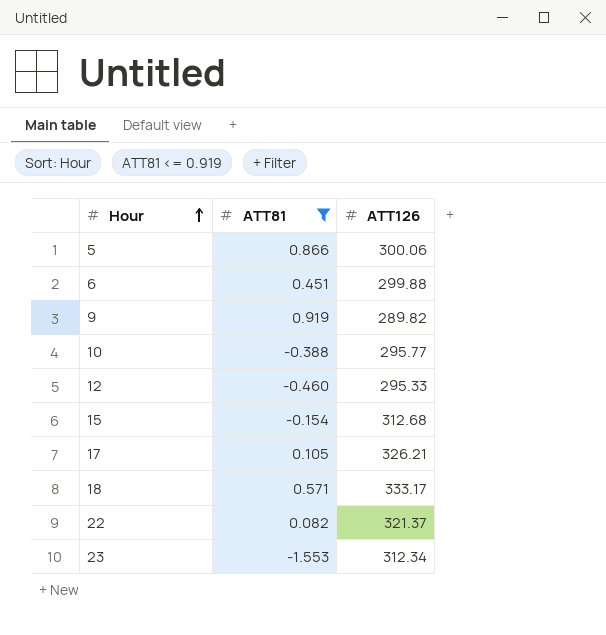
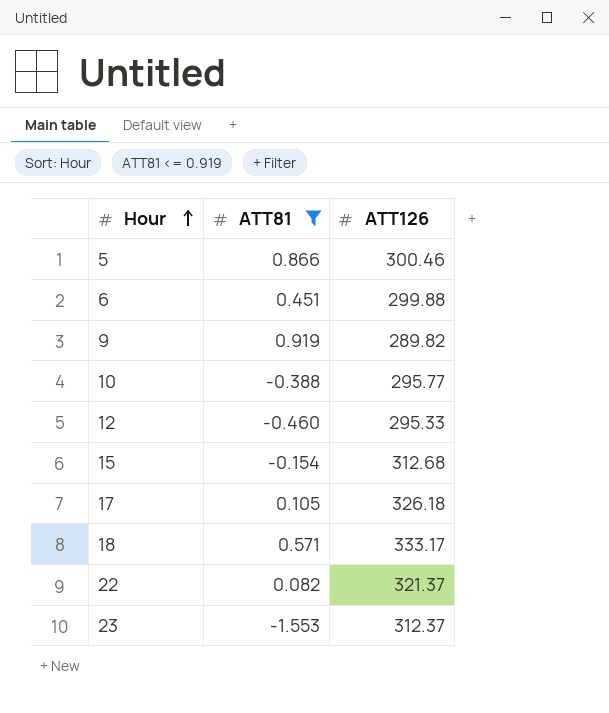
5 | ATT126: 300.06 -> 300.46
17 | ATT126: 326.21 -> 326.18
23 | ATT126: 312.34 -> 312.37

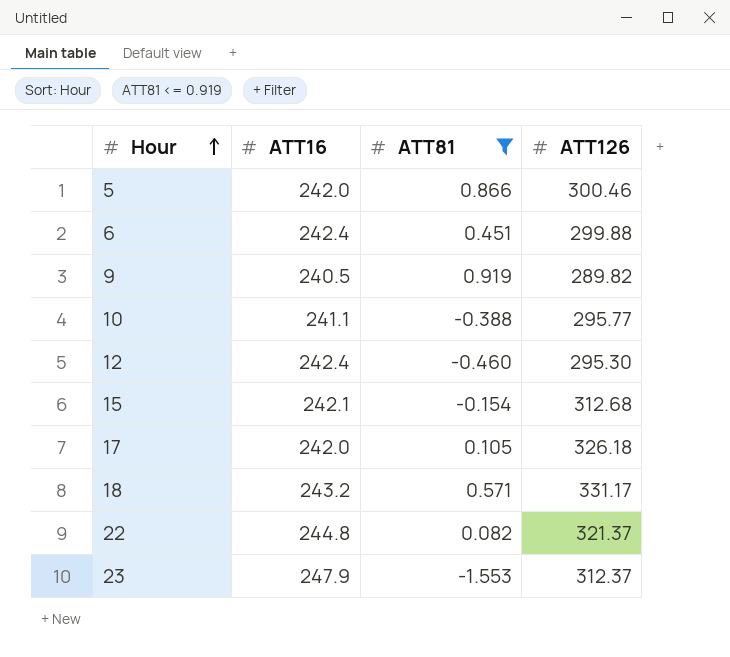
column ATT16 | position: none -> 2
12 | ATT126: 295.33 -> 295.30
18 | ATT126: 333.17 -> 331.17

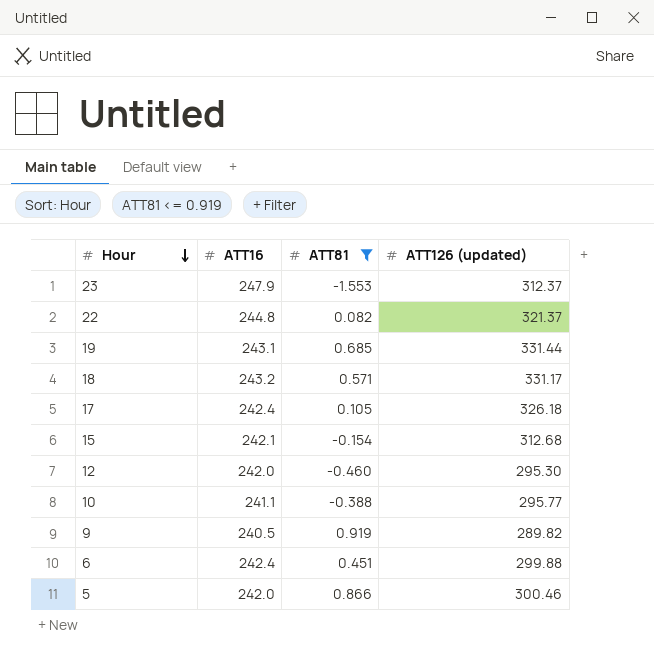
row order: Hour ascending -> Hour descending
column name: ATT126 -> ATT126 (updated)
row 19: none -> 243.1 | 0.685 | 331.44
17 | ATT16: 242.0 -> 242.4
12 | ATT16: 242.4 -> 242.0

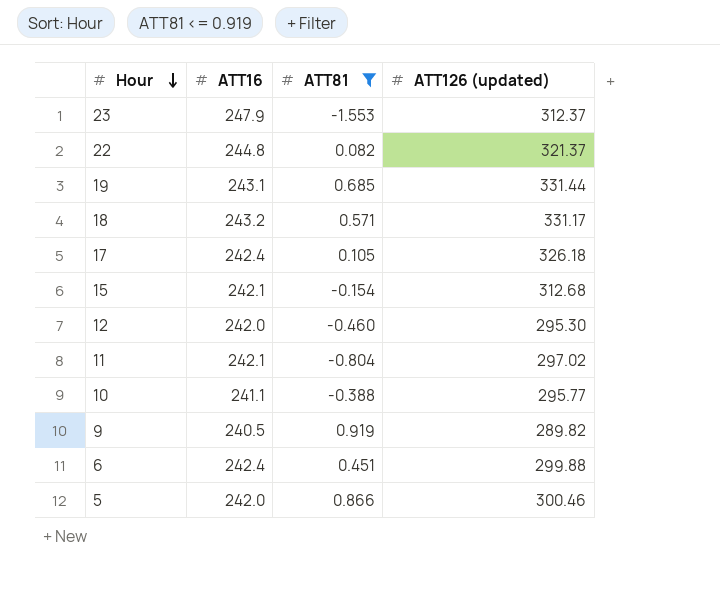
row 11: none -> 242.1 | -0.804 | 297.02

